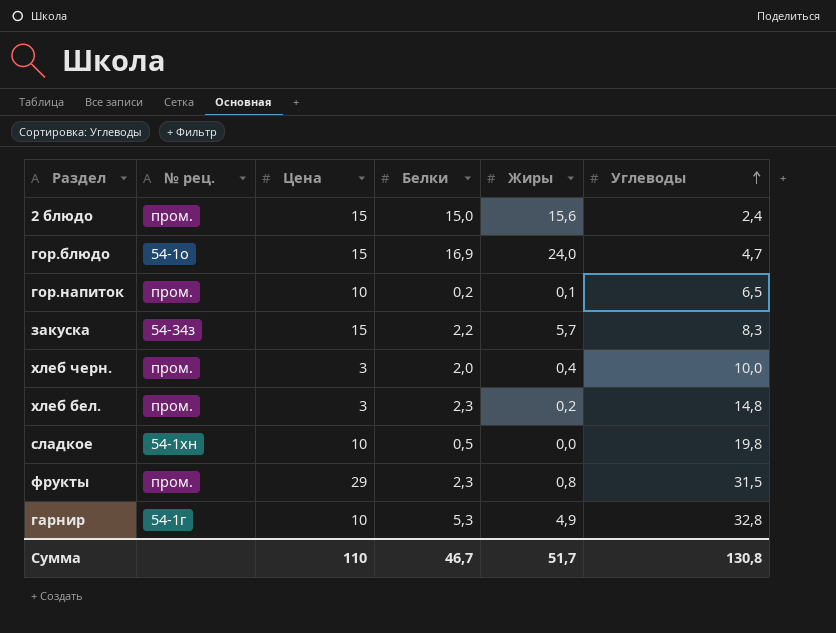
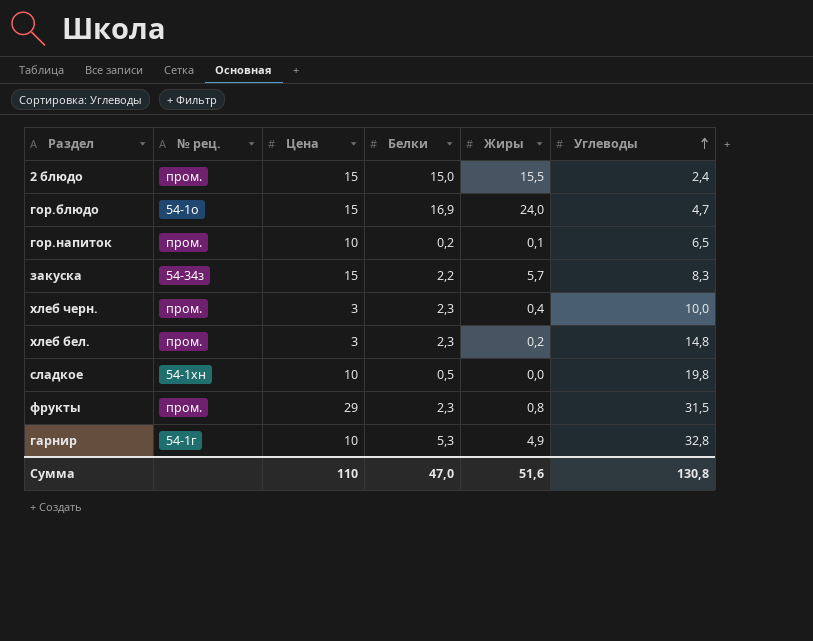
2 блюдо | Жиры: 15,6 -> 15,5
хлеб черн. | Белки: 2,0 -> 2,3
Сумма | Белки: 46,7 -> 47,0
Сумма | Жиры: 51,7 -> 51,6

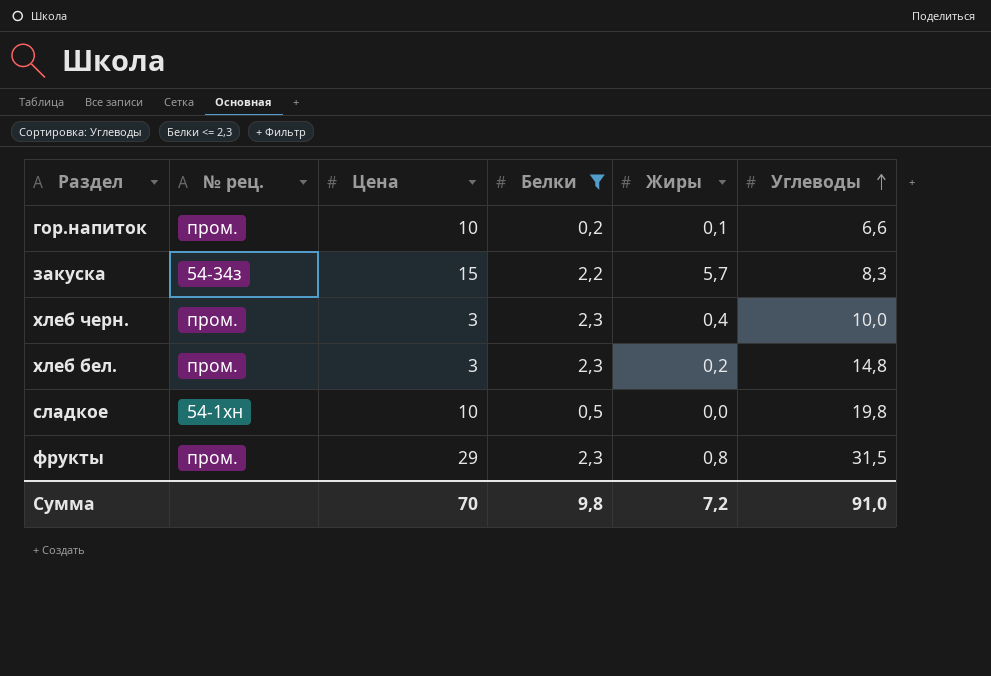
filter: none -> Белки <= 2,3
гор.напиток | Углеводы: 6,5 -> 6,6
Сумма | Цена: 110 -> 70
Сумма | Белки: 47,0 -> 9,8
Сумма | Жиры: 51,6 -> 7,2
Сумма | Углеводы: 130,8 -> 91,0

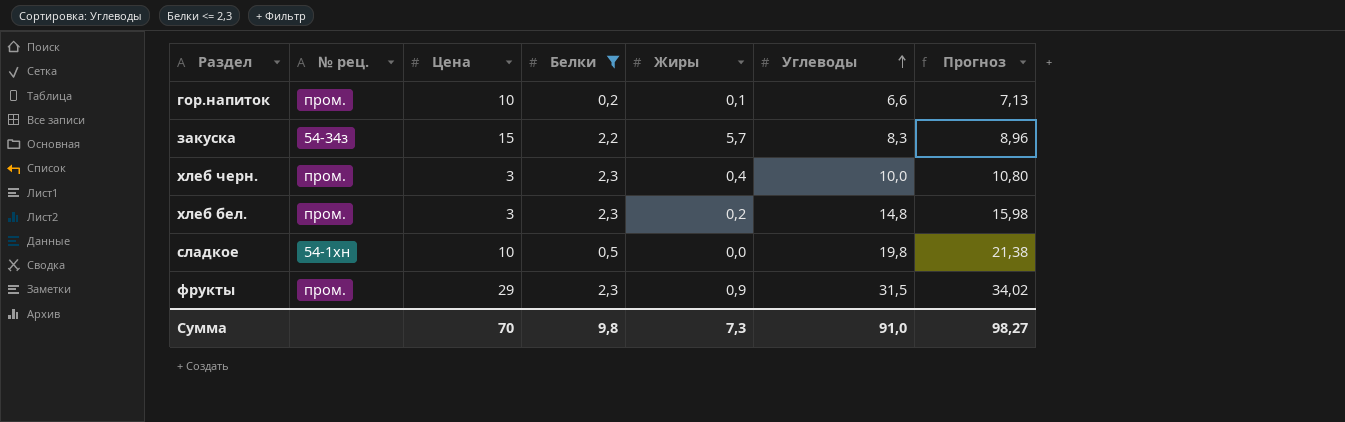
column Прогноз | formula: none -> [Углеводы] * 1,08
фрукты | Жиры: 0,8 -> 0,9
Сумма | Жиры: 7,2 -> 7,3

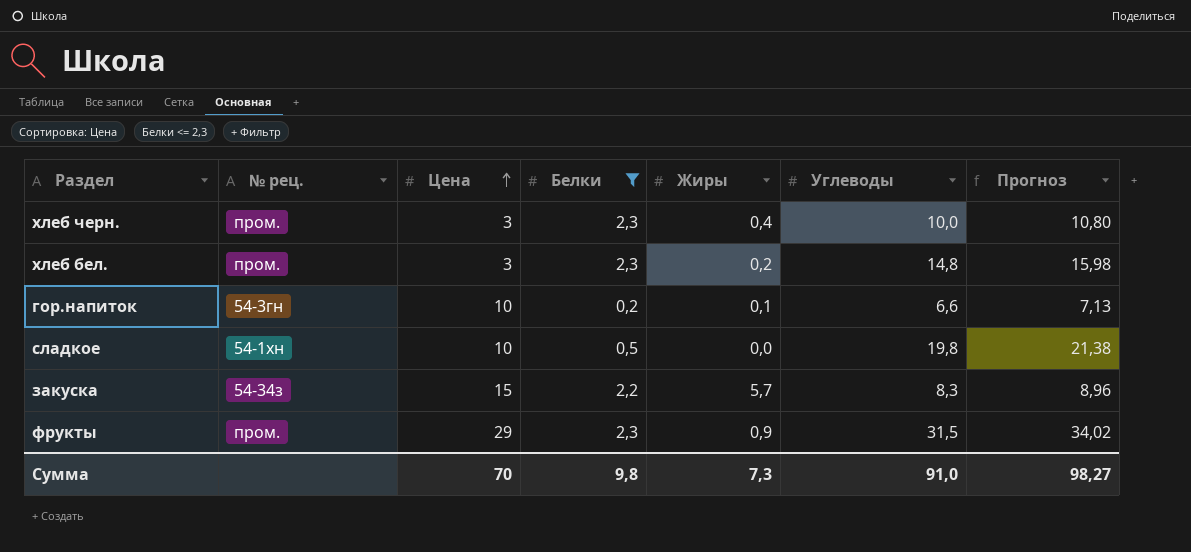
row order: Углеводы ascending -> Цена ascending
гор.напиток | № рец.: пром. -> 54-3гн

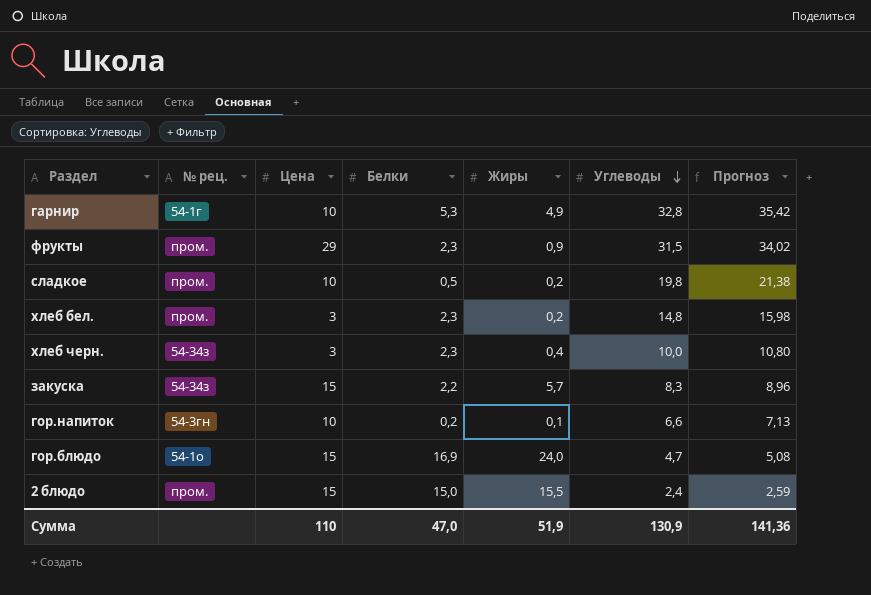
filter: Белки <= 2,3 -> none
row order: Цена ascending -> Углеводы descending
сладкое | № рец.: 54-1хн -> пром.
сладкое | Жиры: 0,0 -> 0,2
хлеб черн. | № рец.: пром. -> 54-34з
Сумма | Цена: 70 -> 110
Сумма | Белки: 9,8 -> 47,0
Сумма | Жиры: 7,3 -> 51,9
Сумма | Углеводы: 91,0 -> 130,9
Сумма | Прогноз: 98,27 -> 141,36

